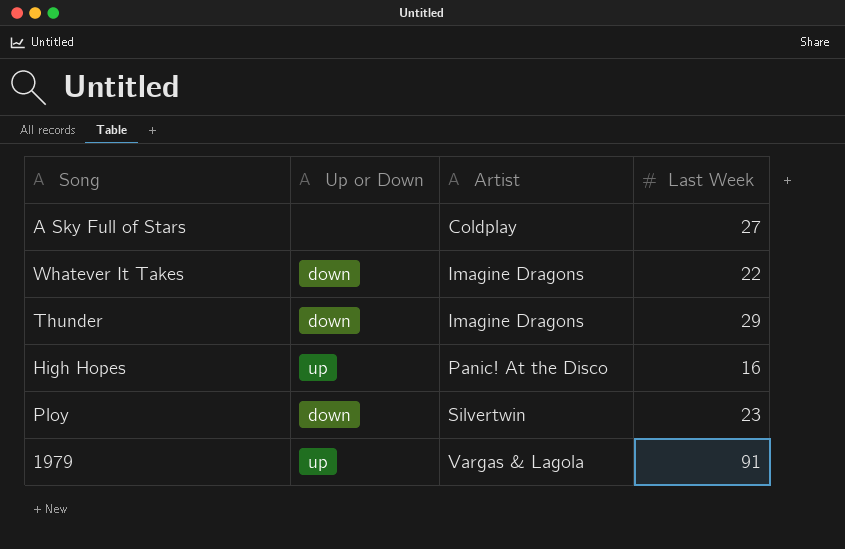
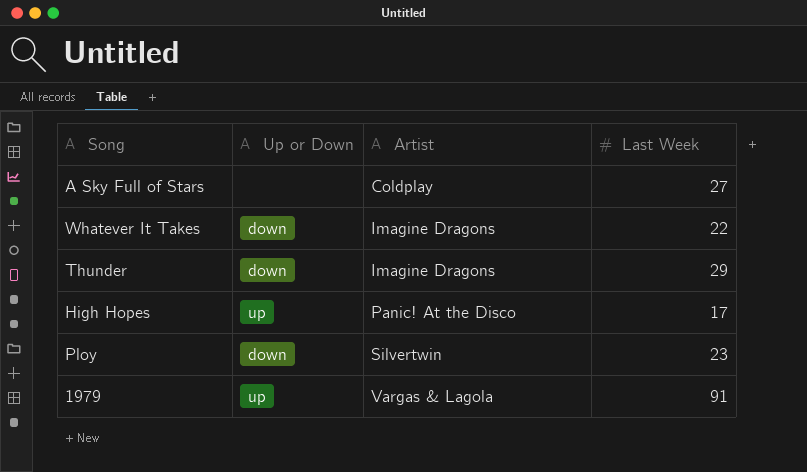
High Hopes | Last Week: 16 -> 17

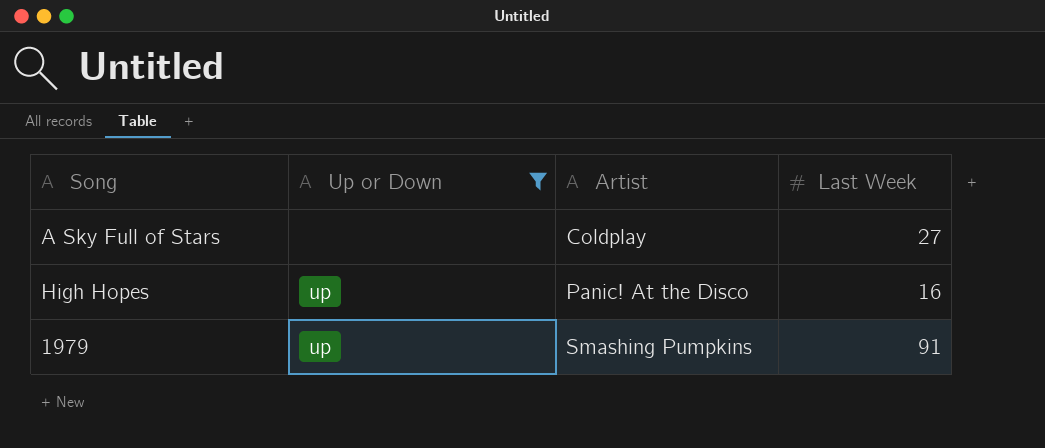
filter: none -> Up or Down != down
High Hopes | Last Week: 17 -> 16
1979 | Artist: Vargas & Lagola -> Smashing Pumpkins

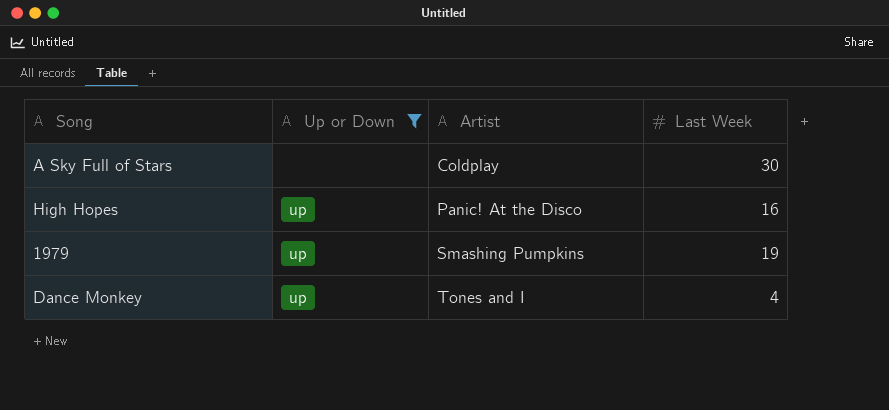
A Sky Full of Stars | Last Week: 27 -> 30
1979 | Last Week: 91 -> 19
row Dance Monkey: none -> up | Tones and I | 4

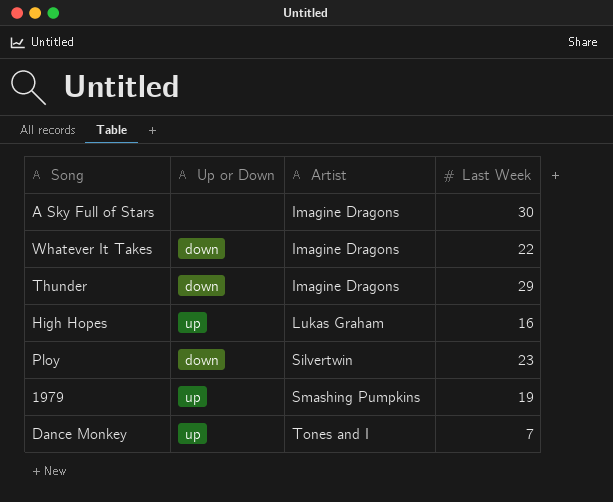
filter: Up or Down != down -> none
A Sky Full of Stars | Artist: Coldplay -> Imagine Dragons
High Hopes | Artist: Panic! At the Disco -> Lukas Graham
Dance Monkey | Last Week: 4 -> 7

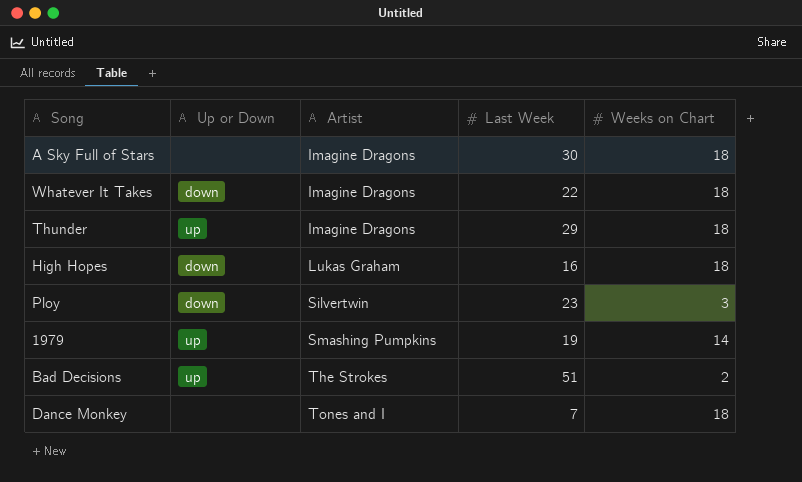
column Weeks on Chart | position: none -> 5
Thunder | Up or Down: down -> up
High Hopes | Up or Down: up -> down
row Bad Decisions: none -> up | The Strokes | 51 | 2
Dance Monkey | Up or Down: up -> none

